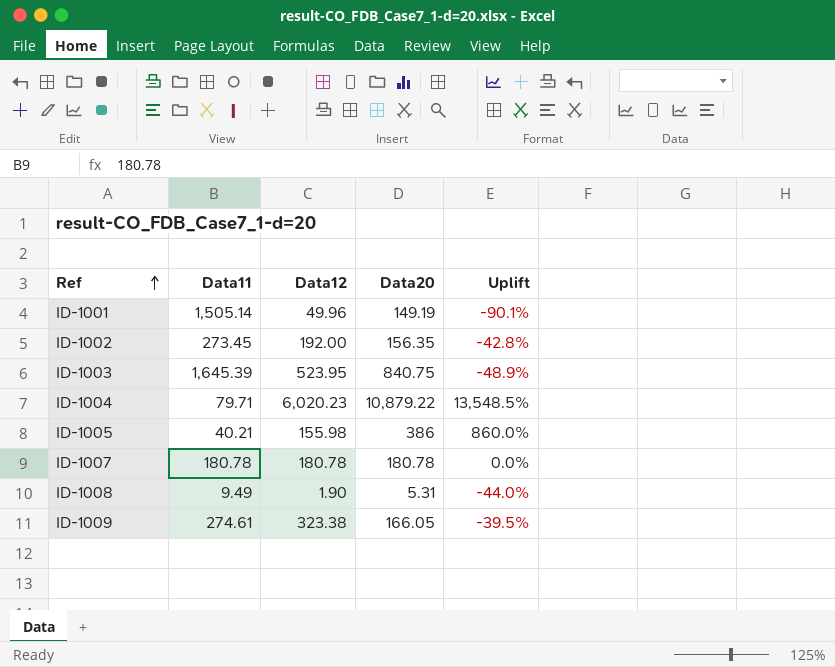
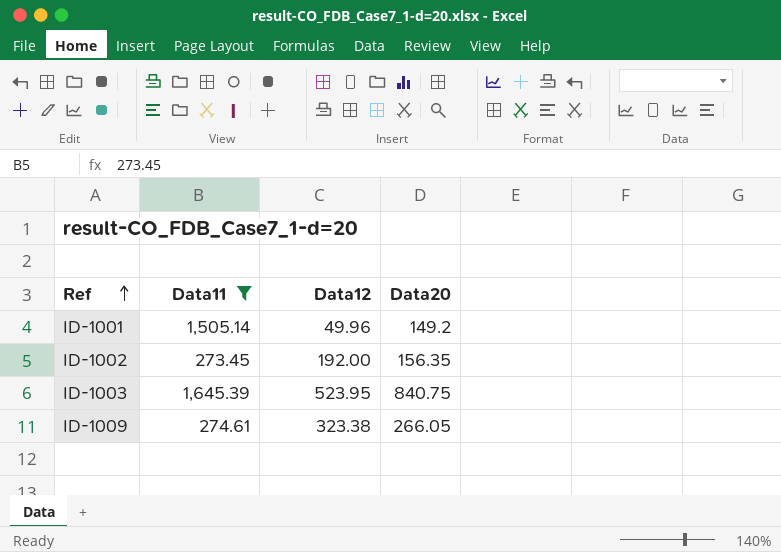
filter: none -> Data11 >= 273.45
column Uplift | formula: ([Data20] - [Data11]) / [Data11] -> none
ID-1001 | Data20: 149.19 -> 149.2
ID-1009 | Data20: 166.05 -> 266.05

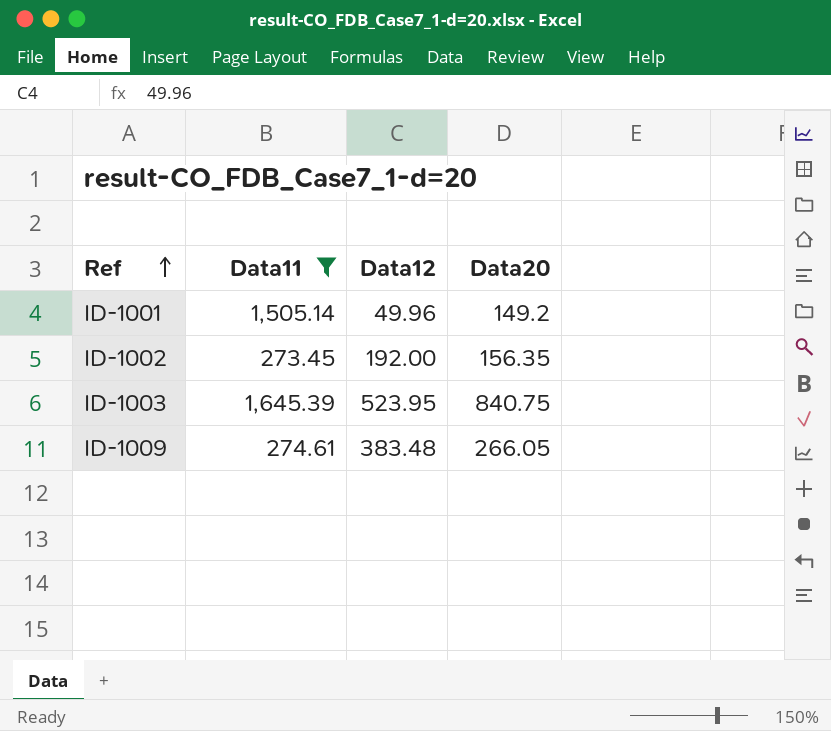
ID-1009 | Data12: 323.38 -> 383.48

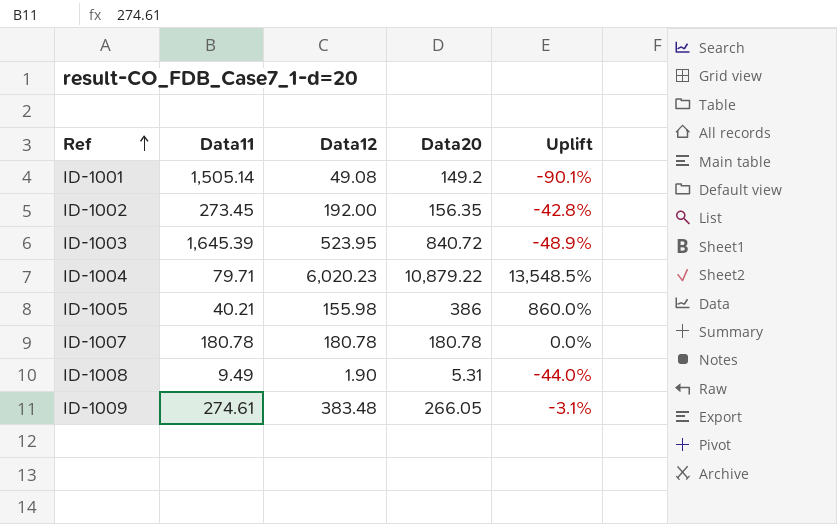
filter: Data11 >= 273.45 -> none
column Uplift | formula: none -> ([Data20] - [Data11]) / [Data11]
ID-1001 | Data12: 49.96 -> 49.08
ID-1003 | Data20: 840.75 -> 840.72

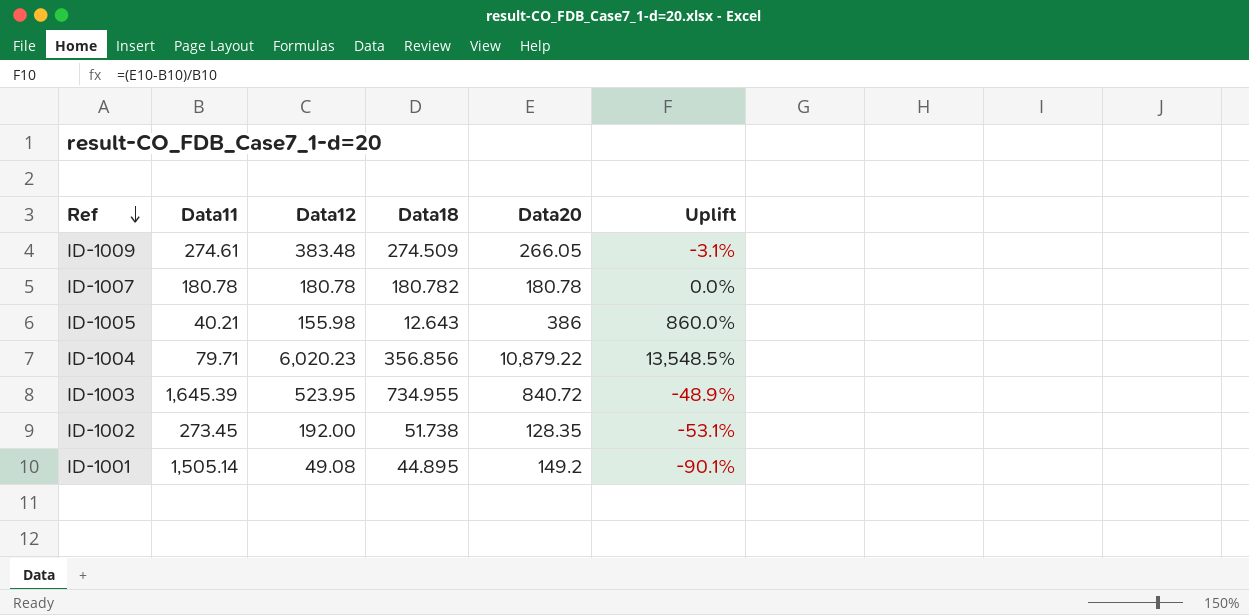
row order: Ref ascending -> Ref descending
column Data18 | position: none -> 4
row ID-1008: 9.49 | 1.90 | 5.31 | -44.0% -> none
ID-1002 | Data20: 156.35 -> 128.35
ID-1002 | Uplift: -42.8% -> -53.1%

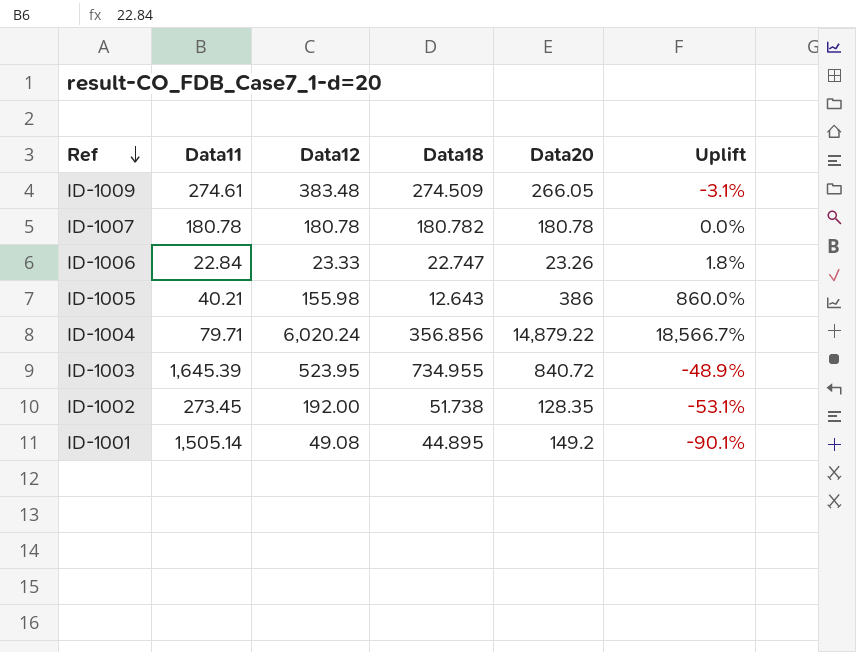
row ID-1006: none -> 22.84 | 23.33 | 22.747 | 23.26 | 1.8%
ID-1004 | Data12: 6,020.23 -> 6,020.24
ID-1004 | Data20: 10,879.22 -> 14,879.22
ID-1004 | Uplift: 13,548.5% -> 18,566.7%

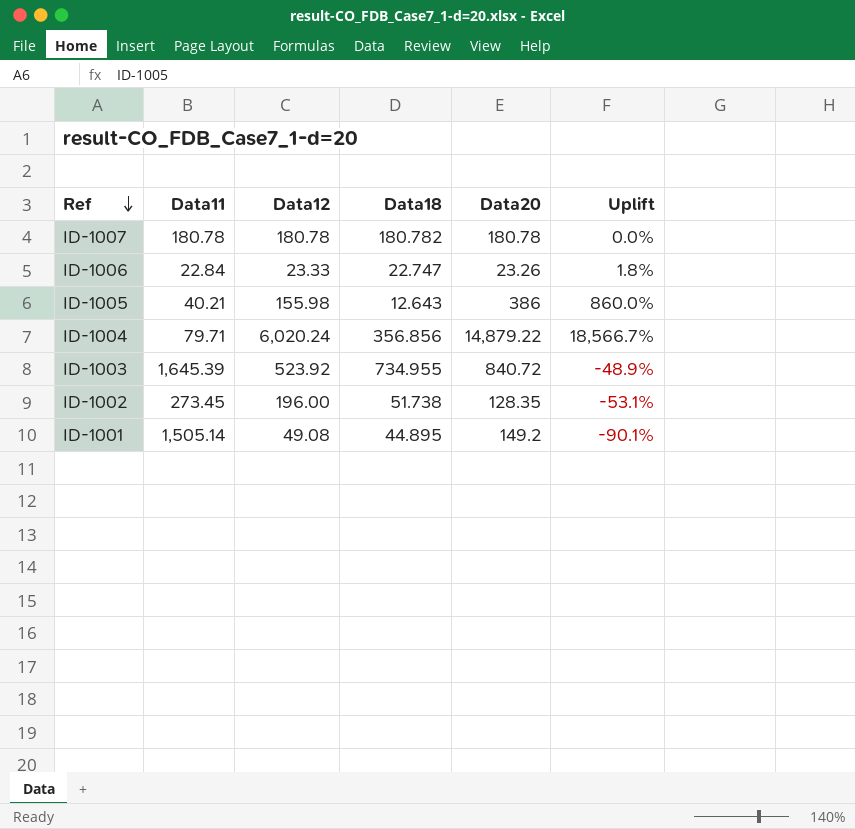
row ID-1009: 274.61 | 383.48 | 274.509 | 266.05 | -3.1% -> none
ID-1003 | Data12: 523.95 -> 523.92
ID-1002 | Data12: 192.00 -> 196.00

